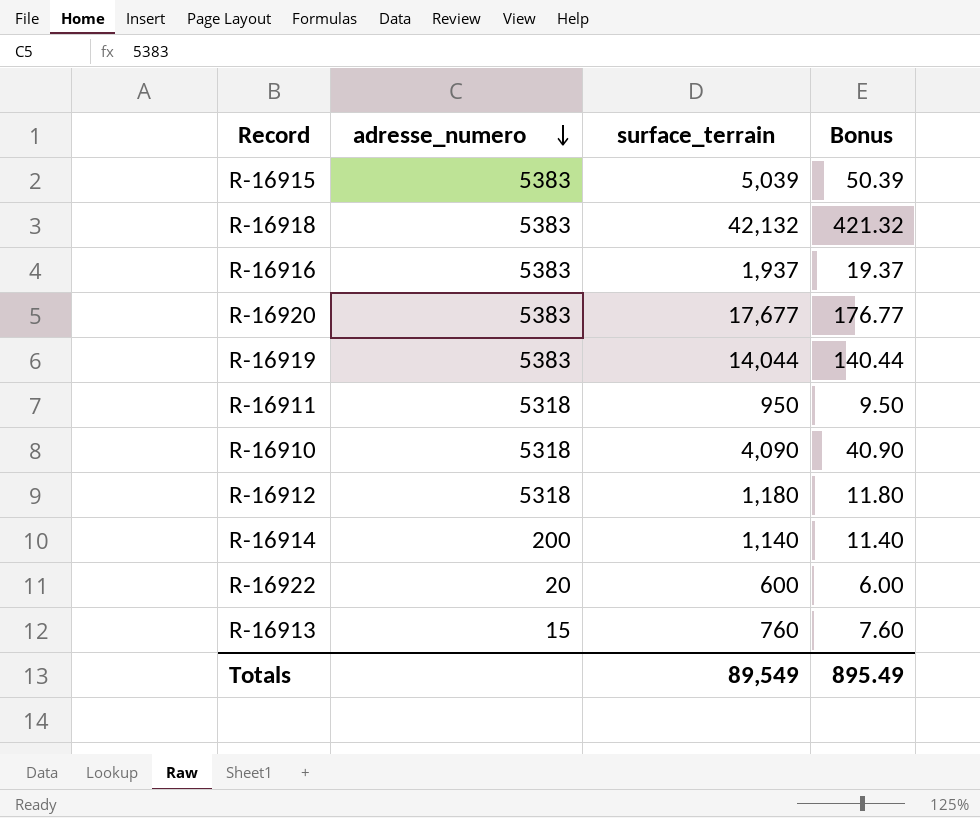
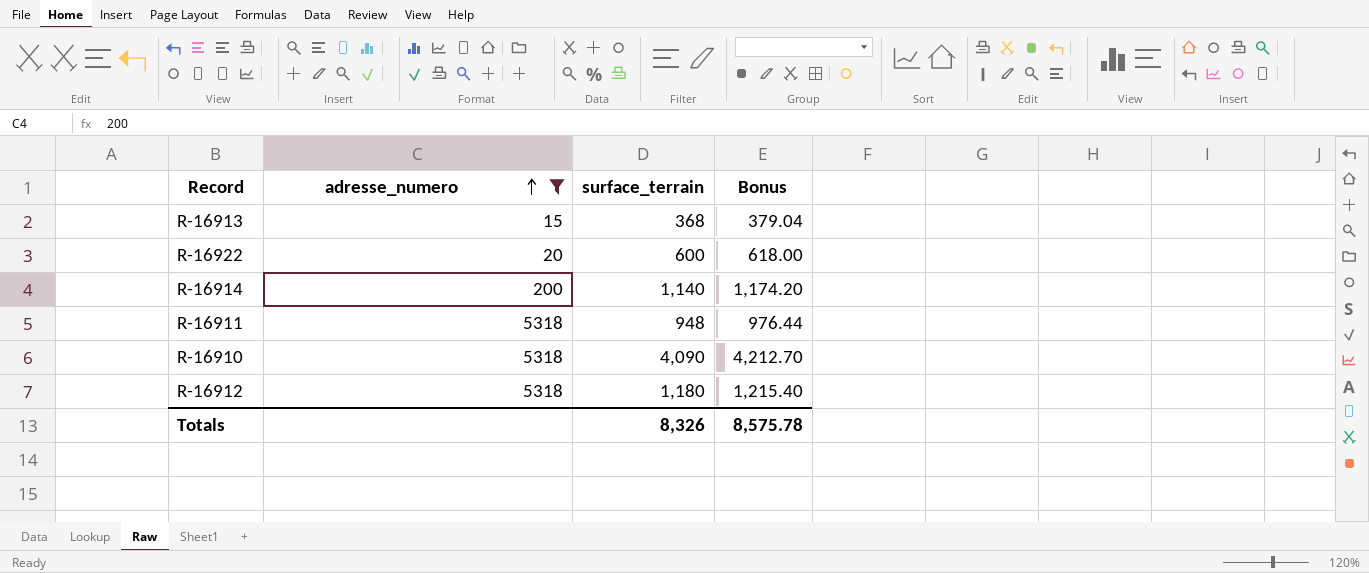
filter: none -> adresse_numero != 5383
row order: adresse_numero descending -> adresse_numero ascending
column Bonus | formula: [surface_terrain] * 0.01 -> [surface_terrain] * 1.03
R-16913 | surface_terrain: 760 -> 368
R-16911 | surface_terrain: 950 -> 948
Totals | surface_terrain: 89,549 -> 8,326
Totals | Bonus: 895.49 -> 8,575.78

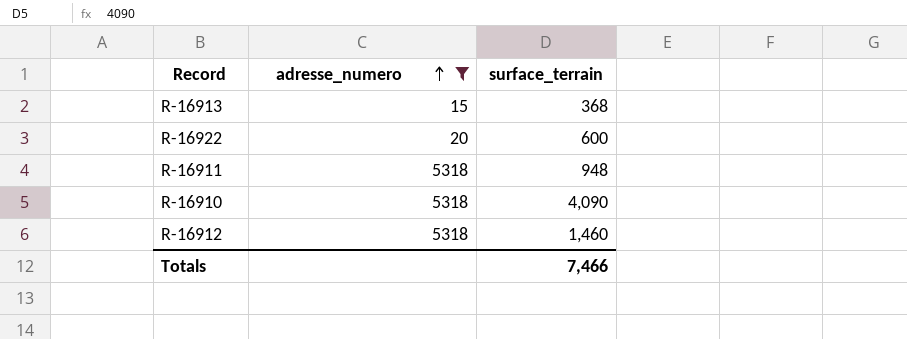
column Bonus | formula: [surface_terrain] * 1.03 -> none
row R-16914: 200 | 1,140 | 1,174.20 -> none
R-16912 | surface_terrain: 1,180 -> 1,460
Totals | surface_terrain: 8,326 -> 7,466

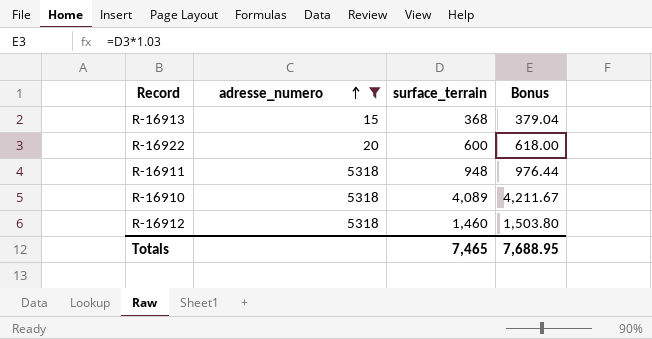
column Bonus | formula: none -> [surface_terrain] * 1.03
R-16910 | surface_terrain: 4,090 -> 4,089
Totals | surface_terrain: 7,466 -> 7,465

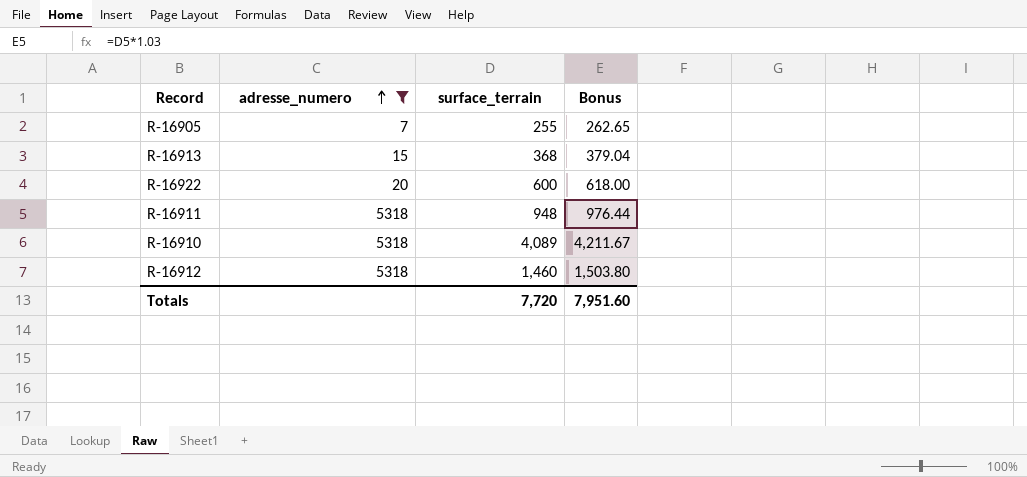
row R-16905: none -> 7 | 255 | 262.65
Totals | surface_terrain: 7,465 -> 7,720
Totals | Bonus: 7,688.95 -> 7,951.60

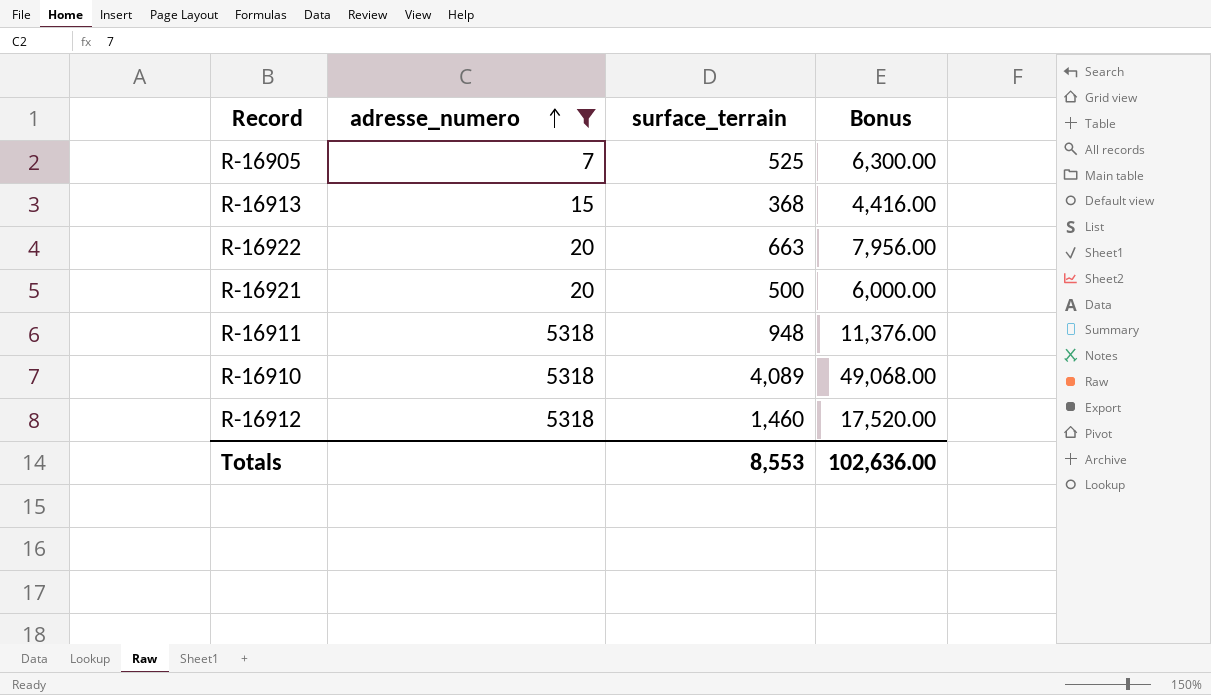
column Bonus | formula: [surface_terrain] * 1.03 -> [surface_terrain] * 12
R-16905 | surface_terrain: 255 -> 525
R-16922 | surface_terrain: 600 -> 663
row R-16921: none -> 20 | 500 | 6,000.00
Totals | surface_terrain: 7,720 -> 8,553
Totals | Bonus: 7,951.60 -> 102,636.00

